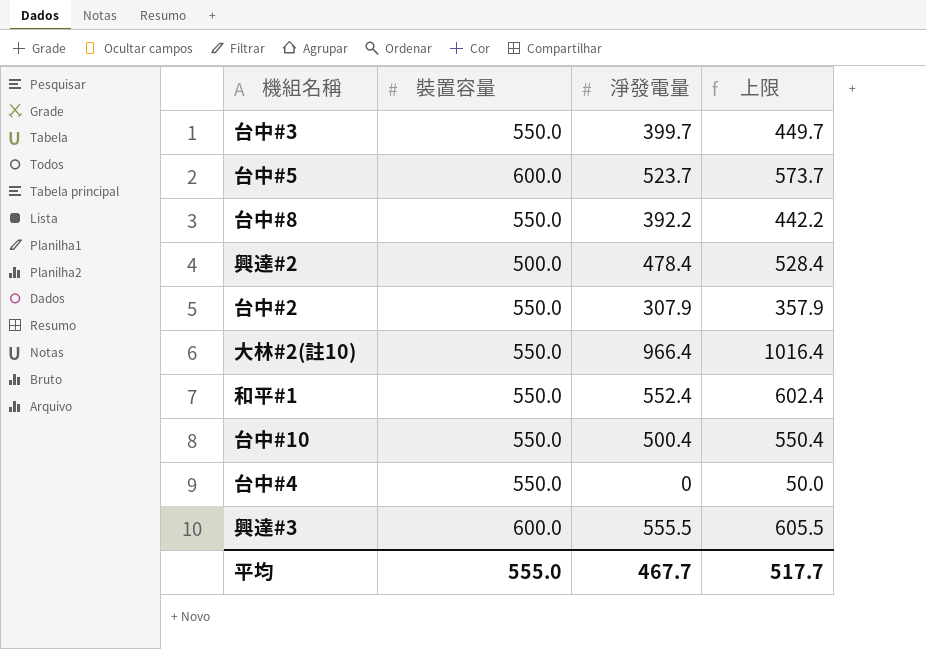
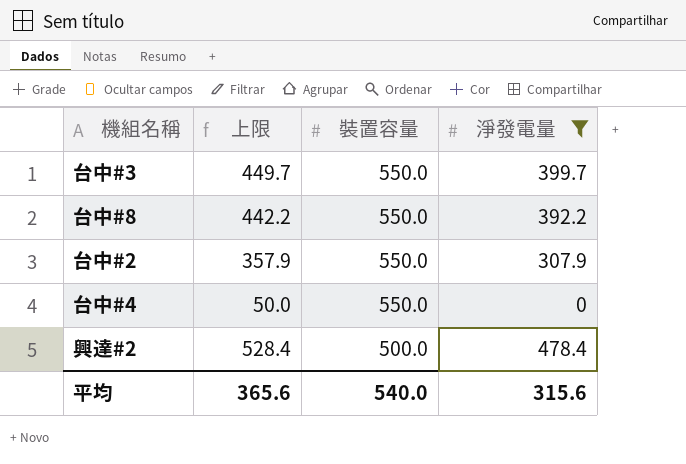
filter: none -> 淨發電量 <= 478.4
row order: none -> 裝置容量 descending
column 上限 | position: 4 -> 2
平均 | 上限: 517.7 -> 365.6
平均 | 裝置容量: 555.0 -> 540.0
平均 | 淨發電量: 467.7 -> 315.6

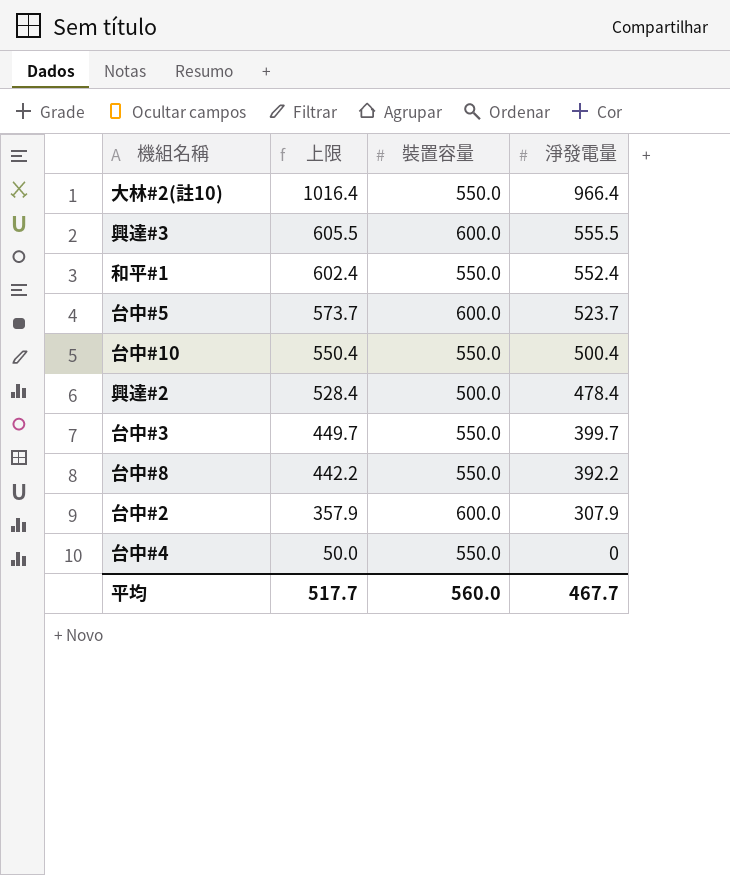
filter: 淨發電量 <= 478.4 -> none
row order: 裝置容量 descending -> 上限 descending
台中#2 | 裝置容量: 550.0 -> 600.0
平均 | 上限: 365.6 -> 517.7
平均 | 裝置容量: 540.0 -> 560.0
平均 | 淨發電量: 315.6 -> 467.7

